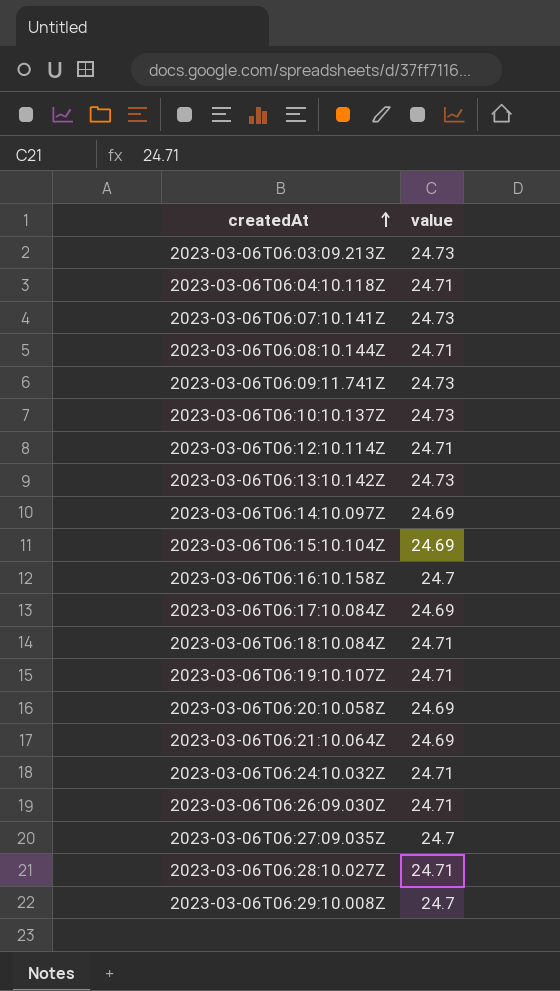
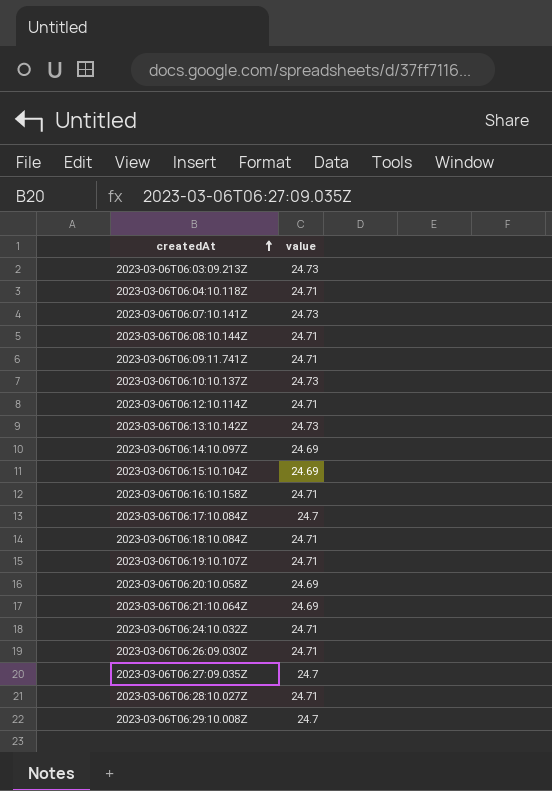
2023-03-06T06:09:11.741Z | value: 24.73 -> 24.71
2023-03-06T06:16:10.158Z | value: 24.7 -> 24.71
2023-03-06T06:17:10.084Z | value: 24.69 -> 24.7

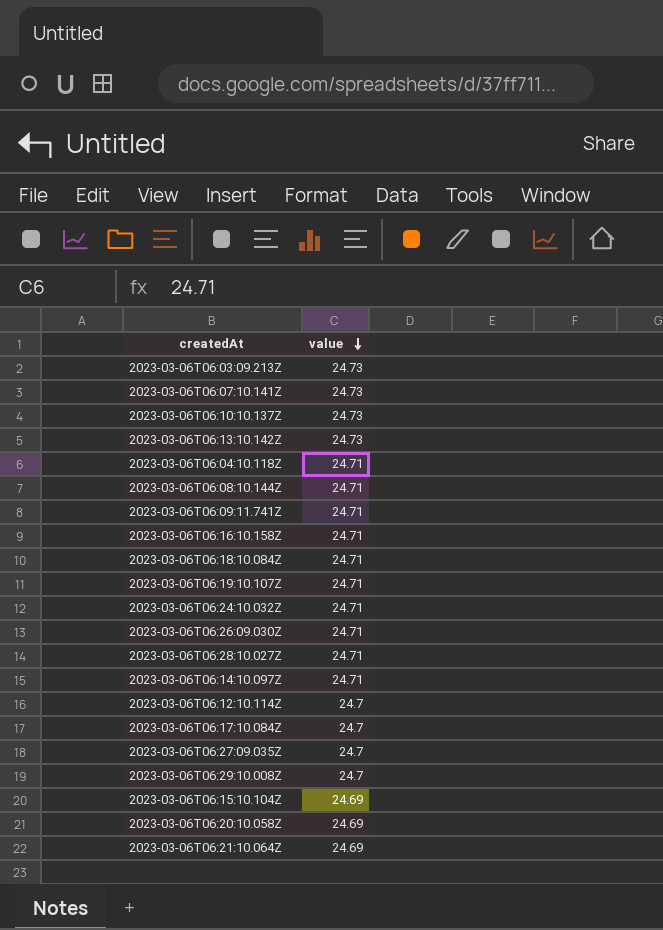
row order: createdAt ascending -> value descending
2023-03-06T06:14:10.097Z | value: 24.69 -> 24.71
2023-03-06T06:12:10.114Z | value: 24.71 -> 24.7

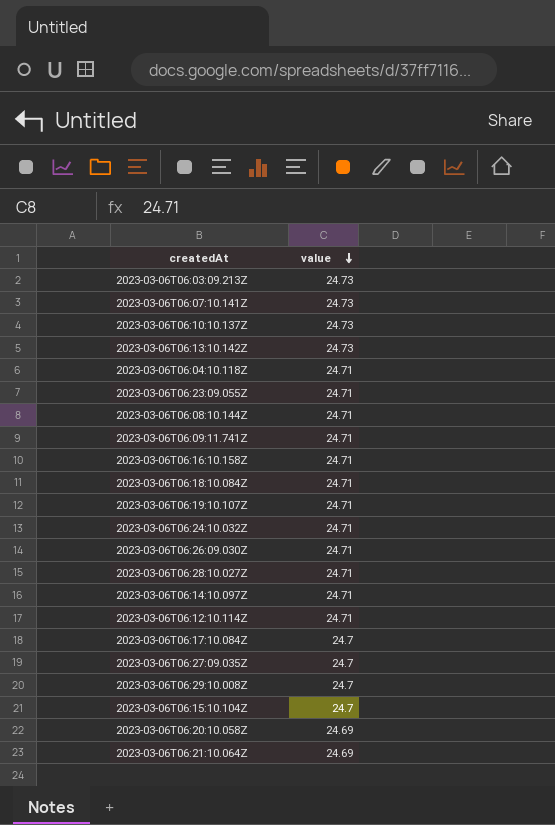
row 2023-03-06T06:23:09.055Z: none -> 24.71
2023-03-06T06:12:10.114Z | value: 24.7 -> 24.71
2023-03-06T06:15:10.104Z | value: 24.69 -> 24.7

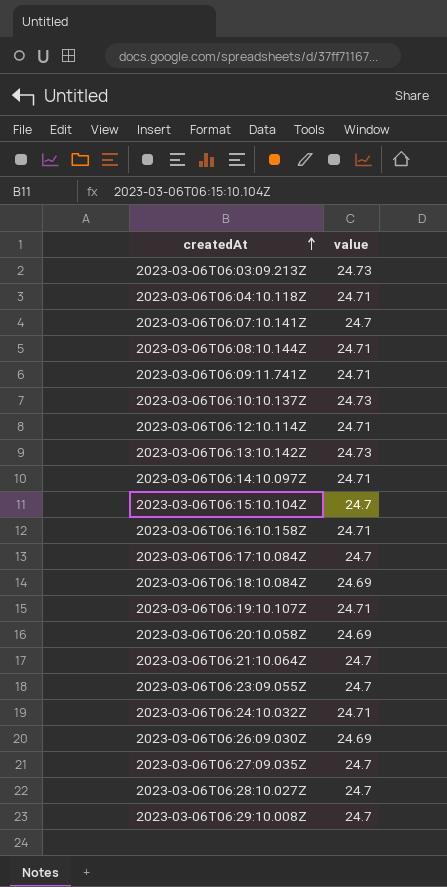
row order: value descending -> createdAt ascending
2023-03-06T06:07:10.141Z | value: 24.73 -> 24.7
2023-03-06T06:18:10.084Z | value: 24.71 -> 24.69
2023-03-06T06:21:10.064Z | value: 24.69 -> 24.7
2023-03-06T06:23:09.055Z | value: 24.71 -> 24.7
2023-03-06T06:26:09.030Z | value: 24.71 -> 24.69
2023-03-06T06:28:10.027Z | value: 24.71 -> 24.7

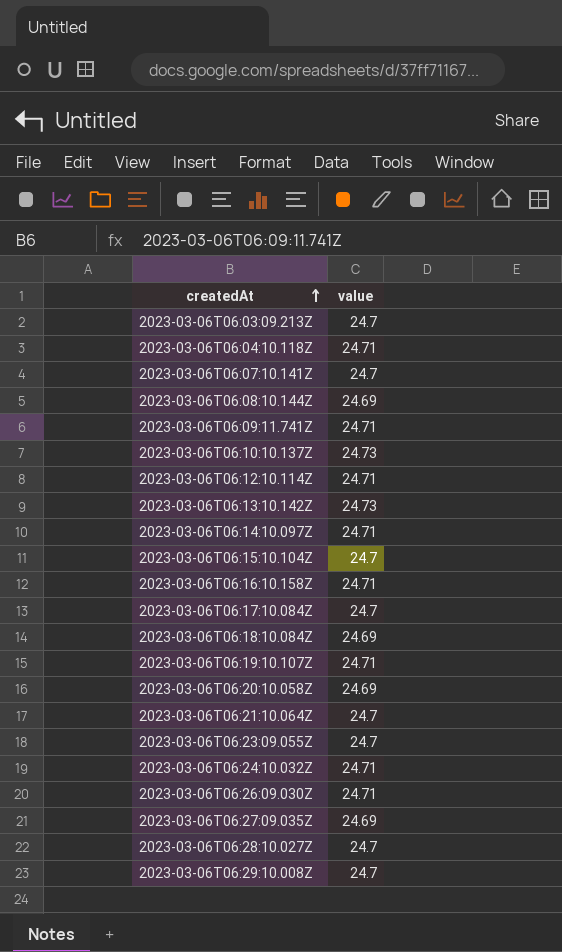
2023-03-06T06:03:09.213Z | value: 24.73 -> 24.7
2023-03-06T06:08:10.144Z | value: 24.71 -> 24.69
2023-03-06T06:26:09.030Z | value: 24.69 -> 24.71
2023-03-06T06:27:09.035Z | value: 24.7 -> 24.69

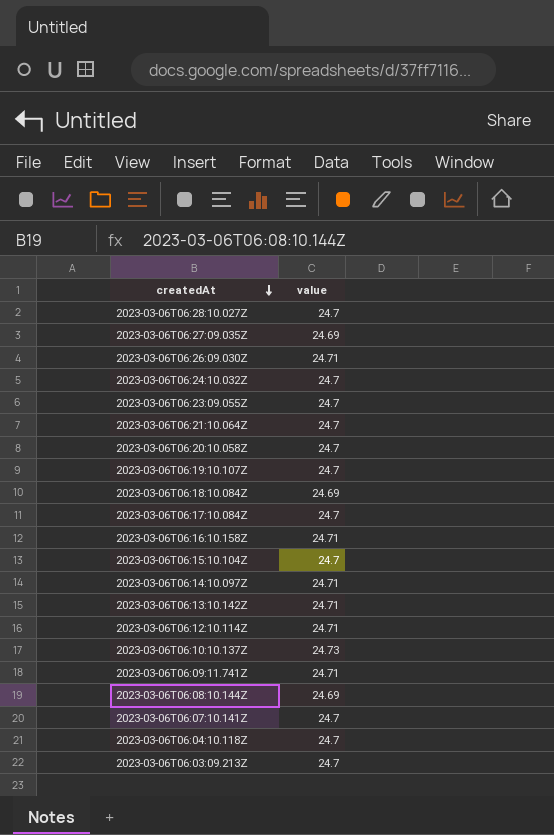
row order: createdAt ascending -> createdAt descending
row 2023-03-06T06:29:10.008Z: 24.7 -> none
2023-03-06T06:24:10.032Z | value: 24.71 -> 24.7
2023-03-06T06:20:10.058Z | value: 24.69 -> 24.7
2023-03-06T06:19:10.107Z | value: 24.71 -> 24.7
2023-03-06T06:13:10.142Z | value: 24.73 -> 24.71
2023-03-06T06:04:10.118Z | value: 24.71 -> 24.7

